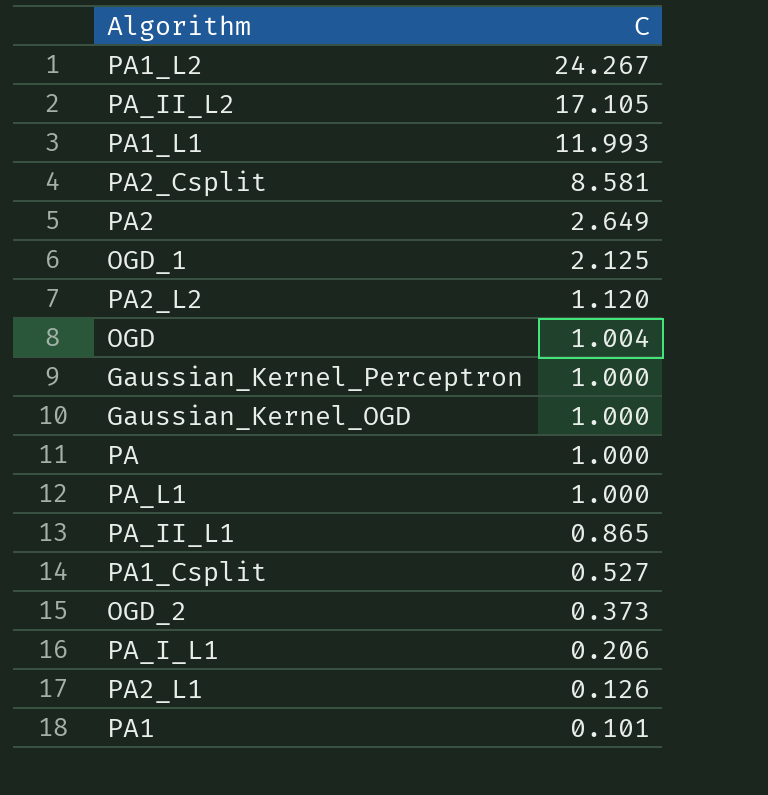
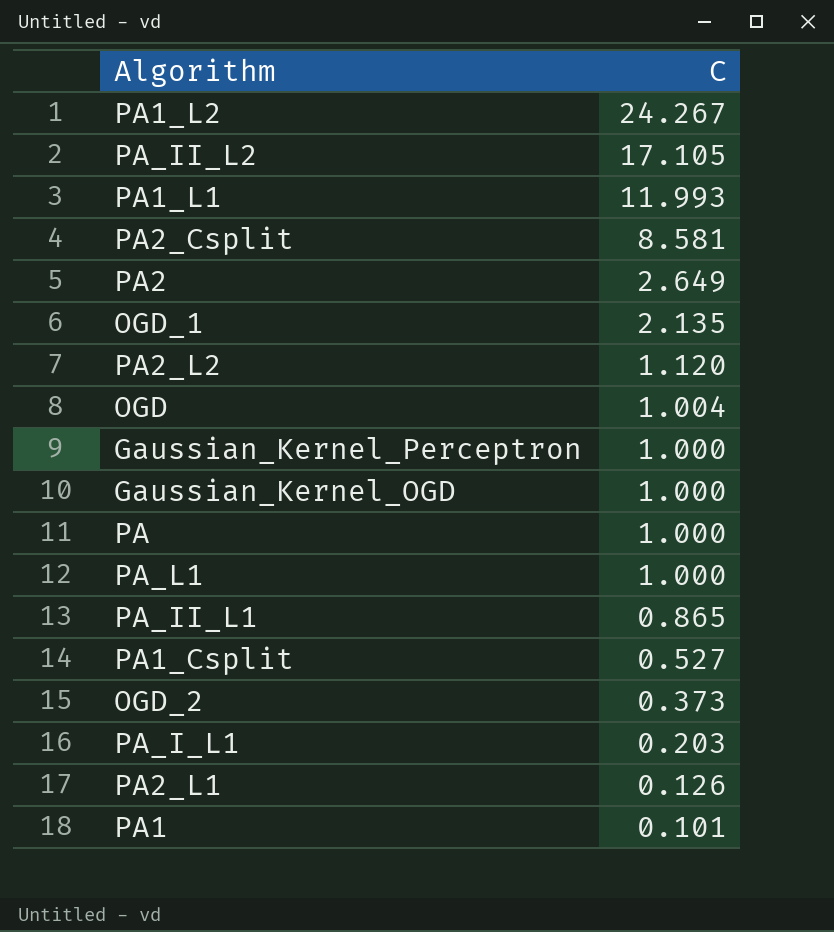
OGD_1 | C: 2.125 -> 2.135
PA_I_L1 | C: 0.206 -> 0.203

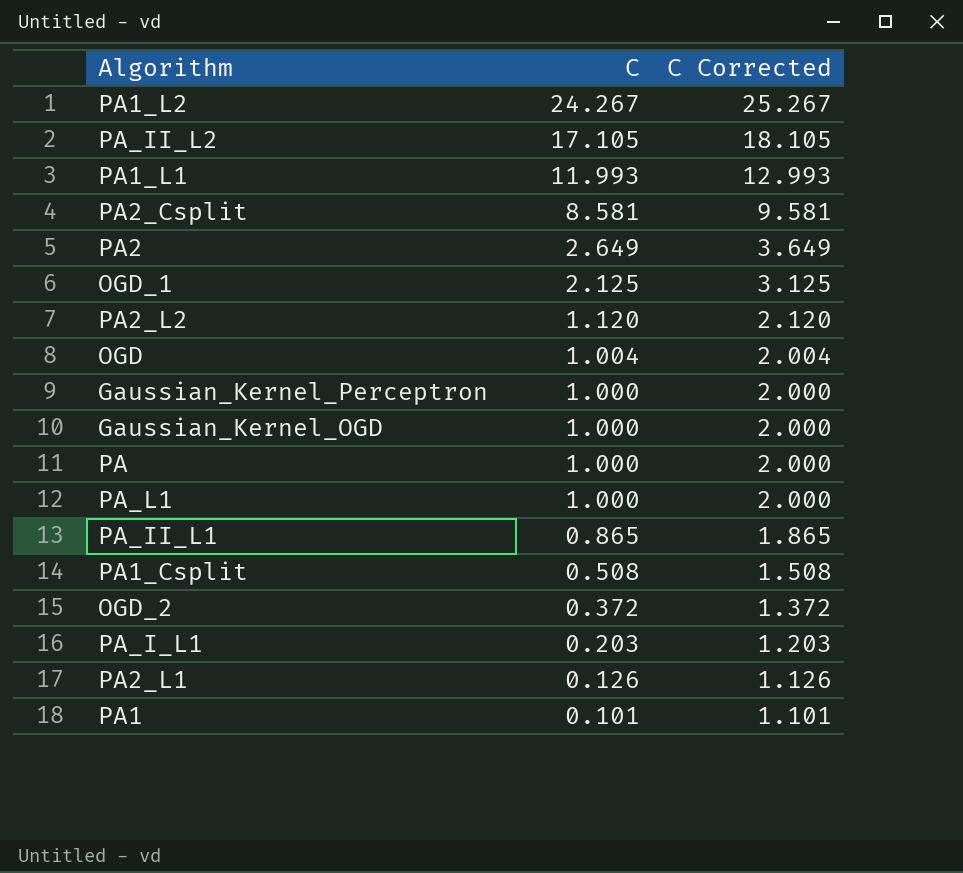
column C Corrected | formula: none -> [C] + 1
OGD_1 | C: 2.135 -> 2.125
PA1_Csplit | C: 0.527 -> 0.508
OGD_2 | C: 0.373 -> 0.372

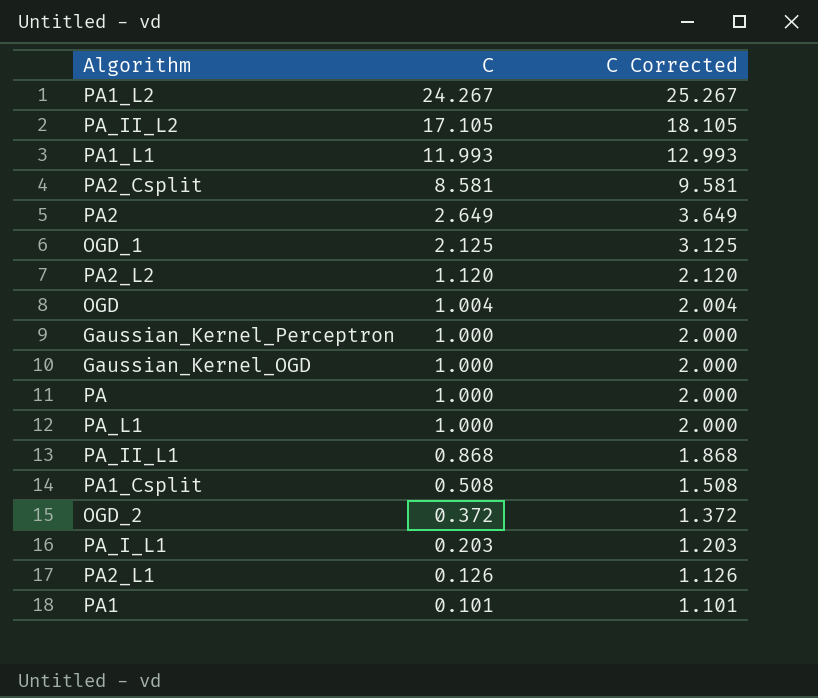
PA_II_L1 | C: 0.865 -> 0.868
PA_II_L1 | C Corrected: 1.865 -> 1.868

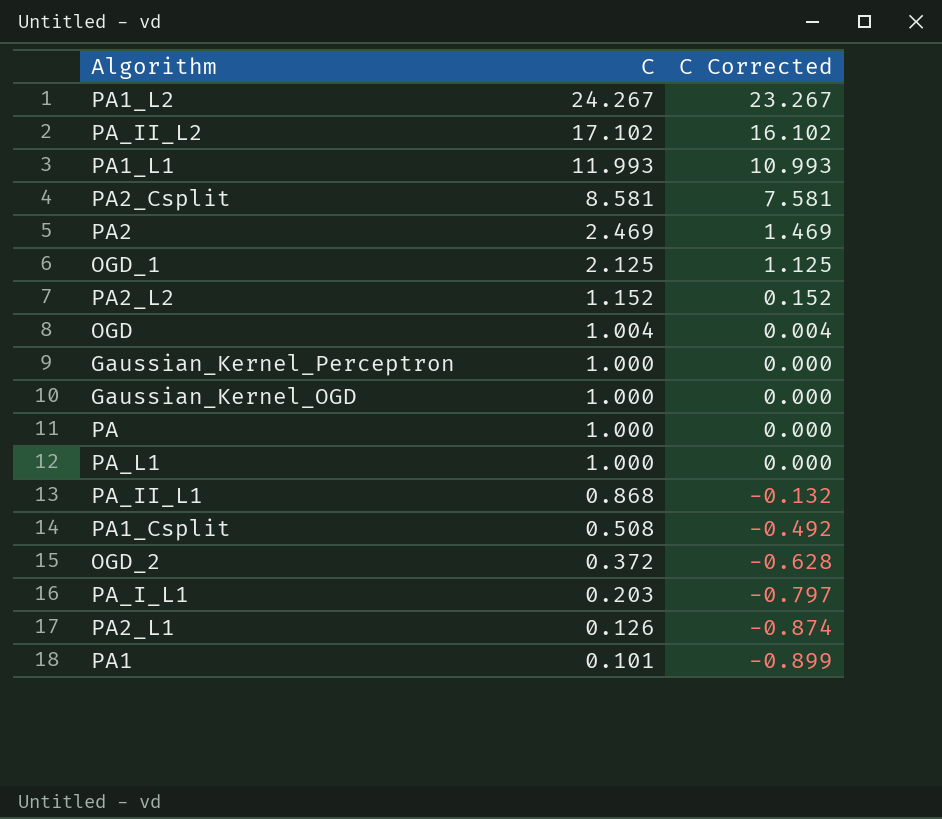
column C Corrected | formula: [C] + 1 -> [C] - 1
PA_II_L2 | C: 17.105 -> 17.102
PA2 | C: 2.649 -> 2.469
PA2_L2 | C: 1.120 -> 1.152

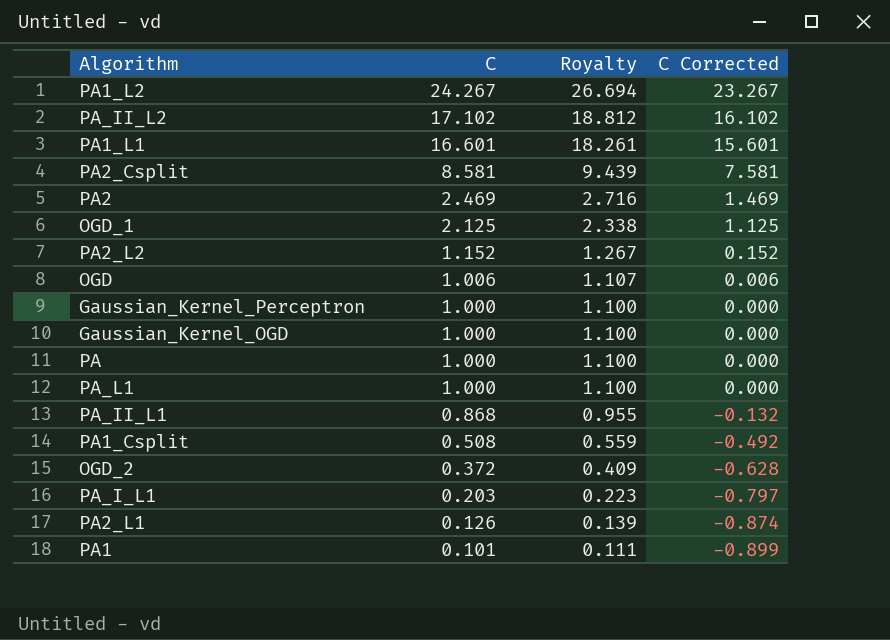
column Royalty | formula: none -> [C] * 1.1
PA1_L1 | C: 11.993 -> 16.601
PA1_L1 | C Corrected: 10.993 -> 15.601
OGD | C: 1.004 -> 1.006
OGD | C Corrected: 0.004 -> 0.006

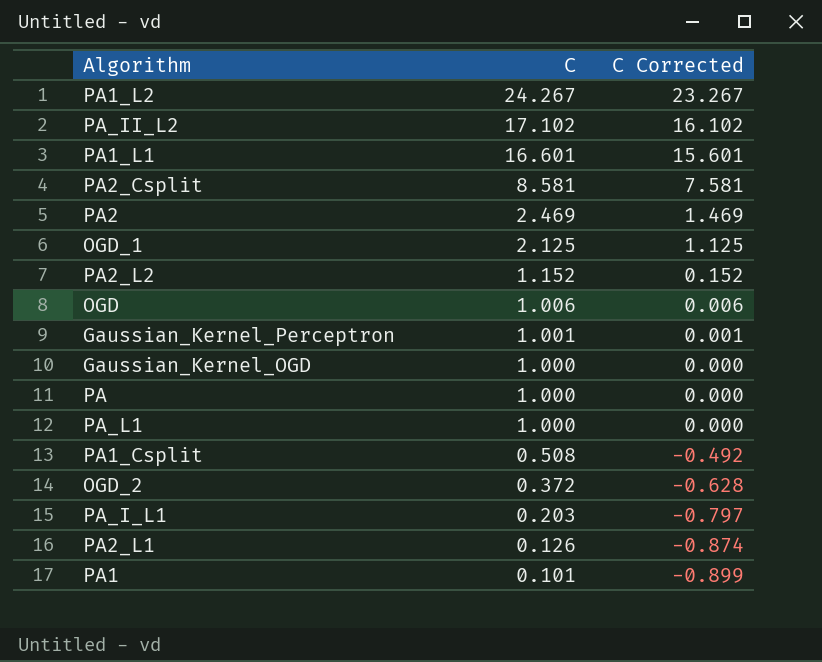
column Royalty | formula: [C] * 1.1 -> none
row PA_II_L1: 0.868 | 0.955 | -0.132 -> none
Gaussian_Kernel_Perceptron | C: 1.000 -> 1.001
Gaussian_Kernel_Perceptron | C Corrected: 0.000 -> 0.001

